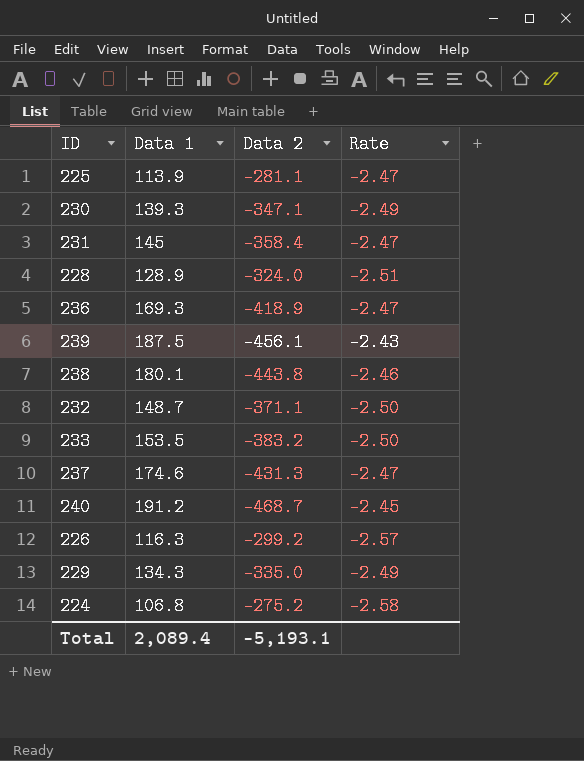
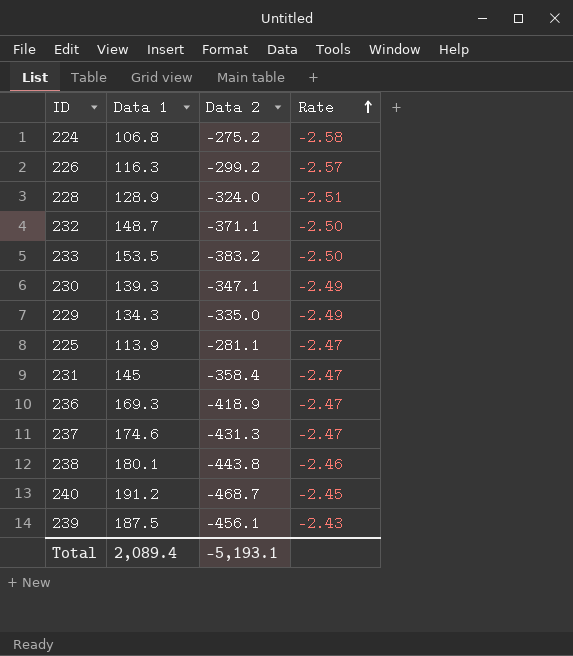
row order: none -> Rate ascending

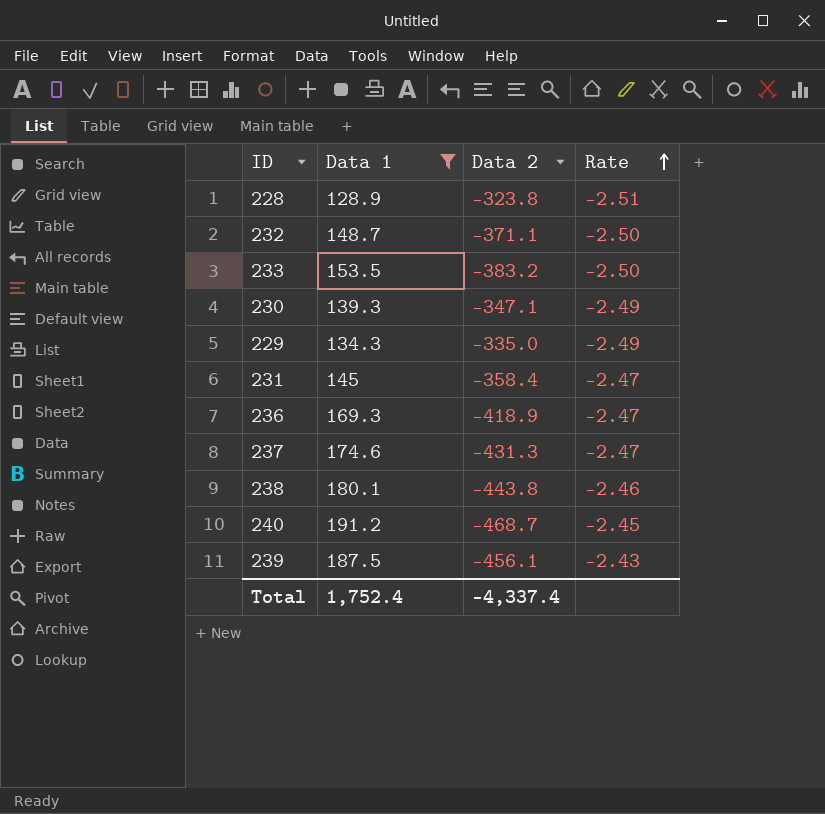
filter: none -> Data 1 >= 128.9
228 | Data 2: -324.0 -> -323.8
Total | Data 1: 2,089.4 -> 1,752.4
Total | Data 2: -5,193.1 -> -4,337.4

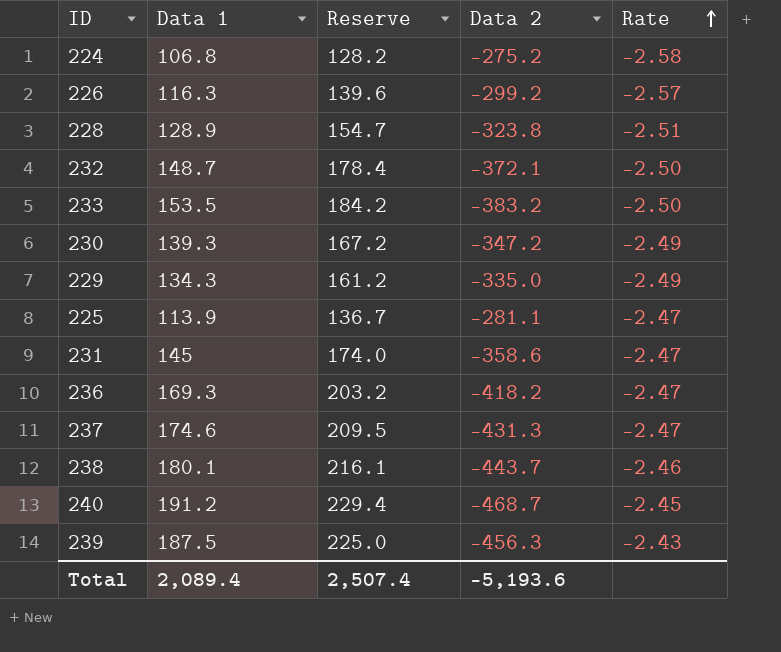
filter: Data 1 >= 128.9 -> none
column Reserve | formula: none -> [Data 1] * 1.2
232 | Data 2: -371.1 -> -372.1
230 | Data 2: -347.1 -> -347.2
231 | Data 2: -358.4 -> -358.6
236 | Data 2: -418.9 -> -418.2
238 | Data 2: -443.8 -> -443.7
239 | Data 2: -456.1 -> -456.3
Total | Data 1: 1,752.4 -> 2,089.4
Total | Data 2: -4,337.4 -> -5,193.6

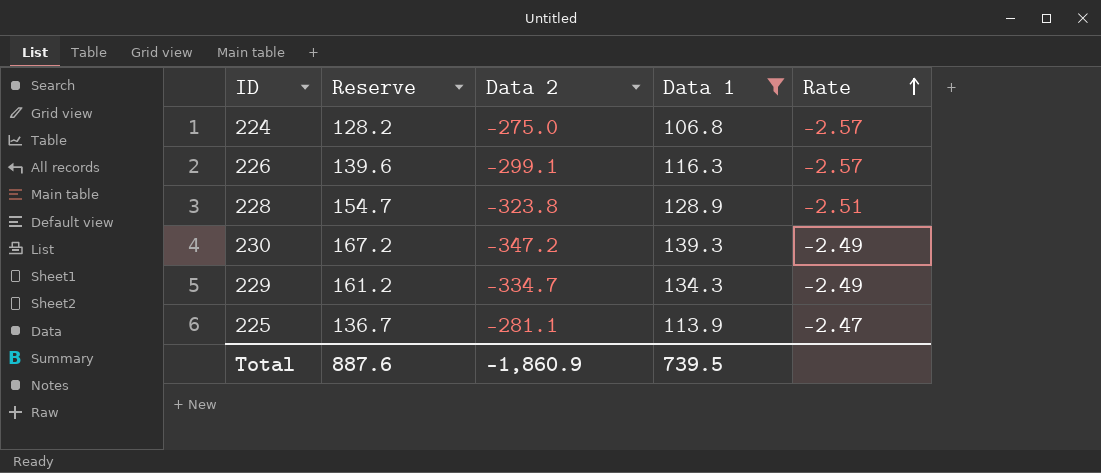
filter: none -> Data 1 <= 139.3
column Data 1 | position: 2 -> 4
224 | Data 2: -275.2 -> -275.0
224 | Rate: -2.58 -> -2.57
226 | Data 2: -299.2 -> -299.1
229 | Data 2: -335.0 -> -334.7
Total | Reserve: 2,507.4 -> 887.6
Total | Data 2: -5,193.6 -> -1,860.9
Total | Data 1: 2,089.4 -> 739.5

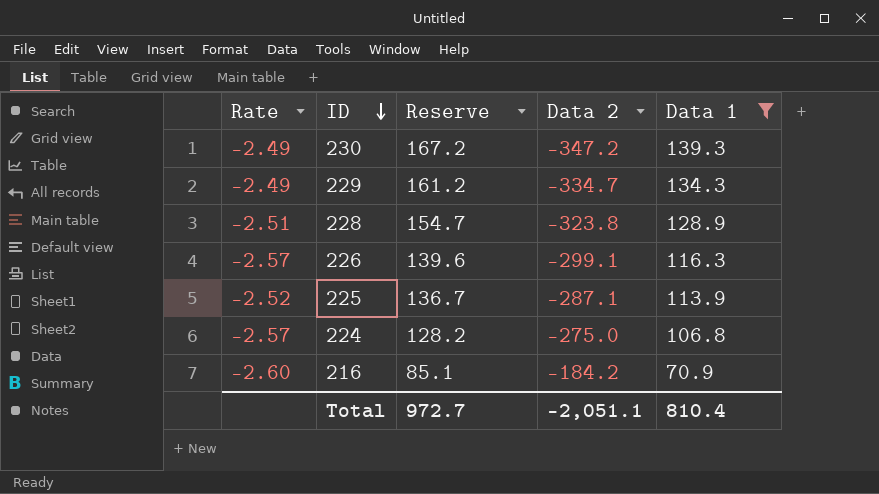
row order: Rate ascending -> ID descending
column Rate | position: 5 -> 1
225 | Rate: -2.47 -> -2.52
225 | Data 2: -281.1 -> -287.1
row 216: none -> -2.60 | 85.1 | -184.2 | 70.9
Total | Reserve: 887.6 -> 972.7
Total | Data 2: -1,860.9 -> -2,051.1
Total | Data 1: 739.5 -> 810.4

